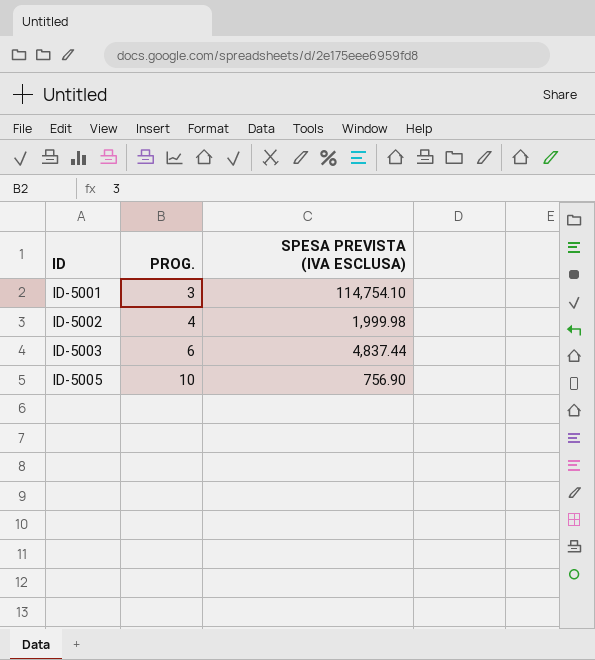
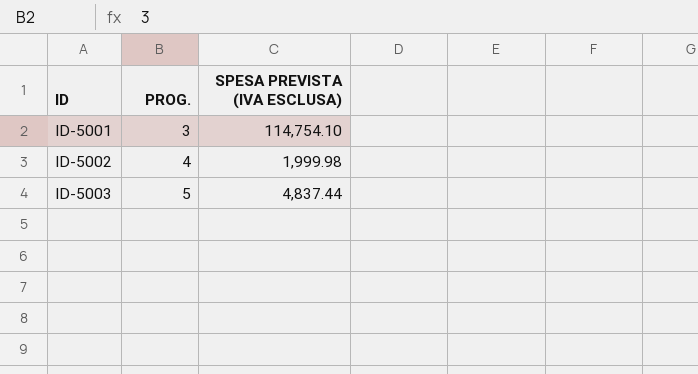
row ID-5005: 10 | 756.90 -> none
ID-5003 | PROG.: 6 -> 5

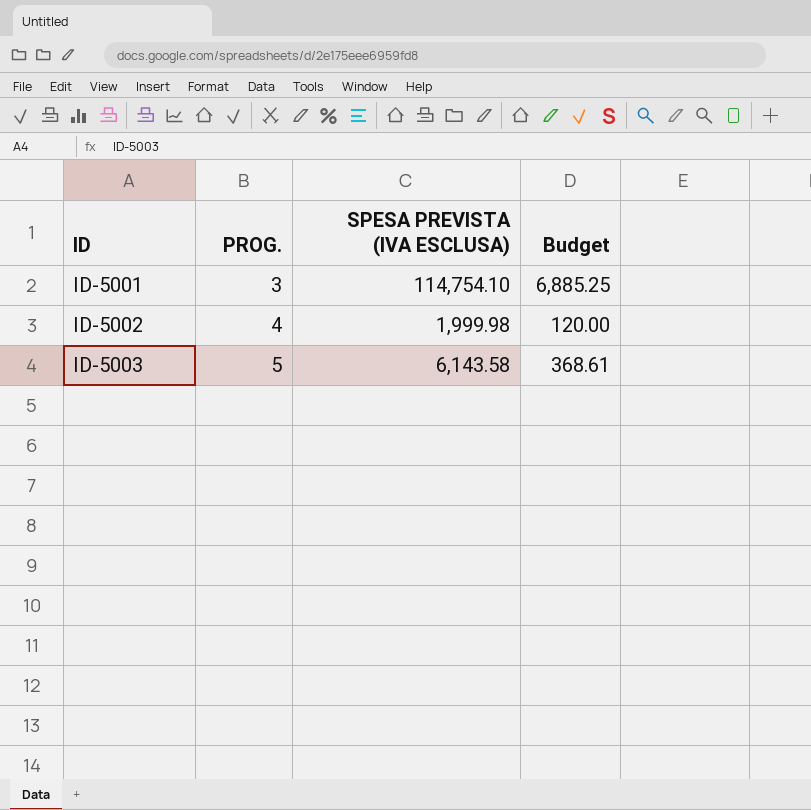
column Budget | formula: none -> [SPESA PREVISTA (IVA ESCLUSA)] * 0.06
ID-5003 | SPESA PREVISTA (IVA ESCLUSA): 4,837.44 -> 6,143.58

